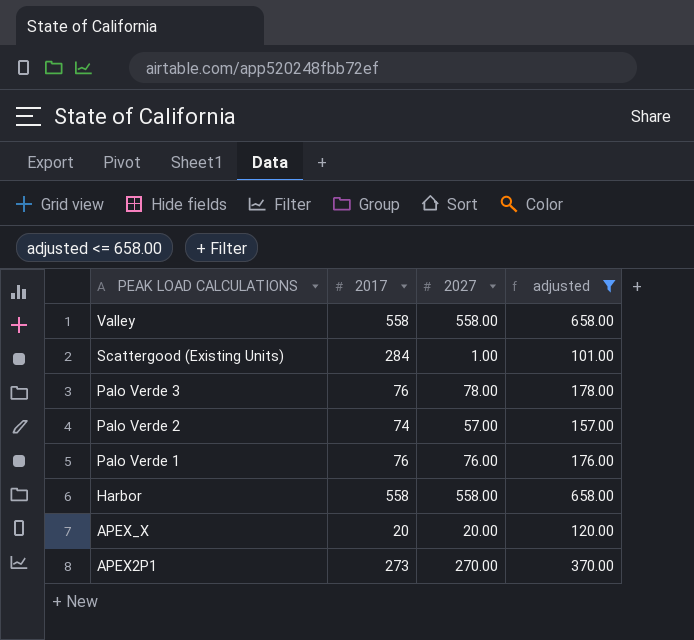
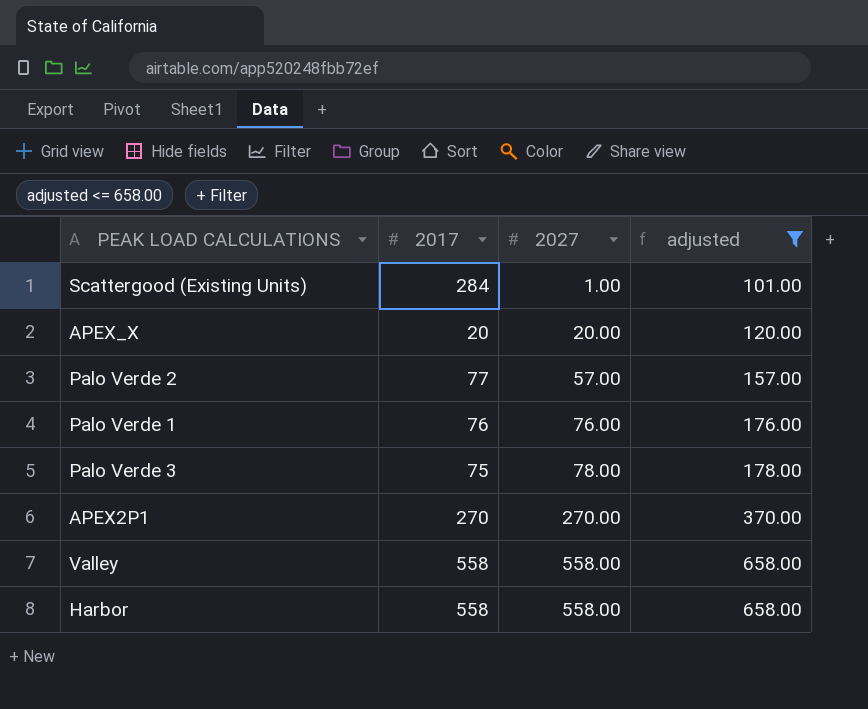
row order: PEAK LOAD CALCULATIONS descending -> 2027 ascending
Palo Verde 2 | 2017: 74 -> 77
Palo Verde 3 | 2017: 76 -> 75
APEX2P1 | 2017: 273 -> 270

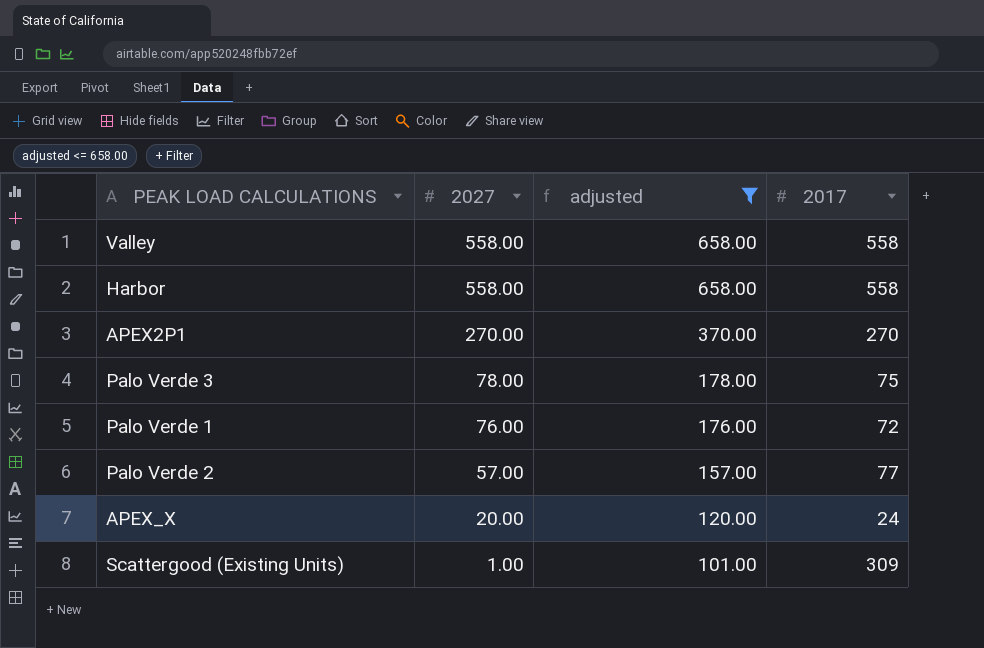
row order: 2027 ascending -> 2027 descending
column 2017 | position: 2 -> 4
Palo Verde 1 | 2017: 76 -> 72
APEX_X | 2017: 20 -> 24
Scattergood (Existing Units) | 2017: 284 -> 309

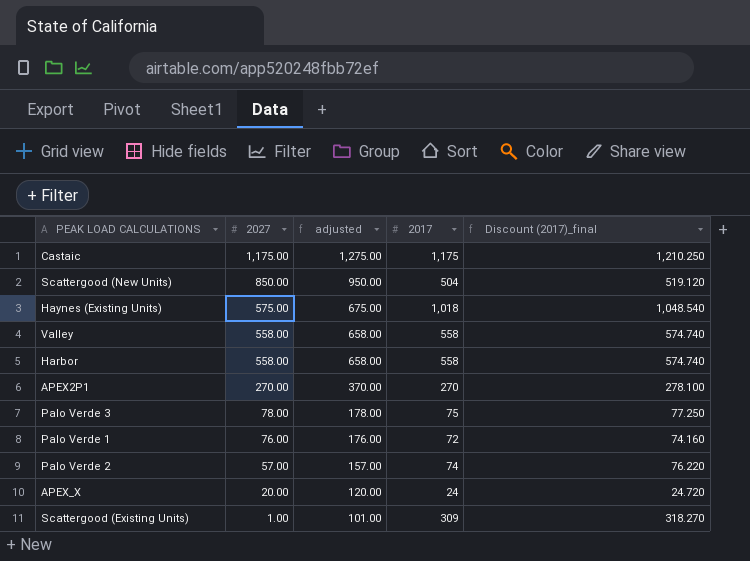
filter: adjusted <= 658.00 -> none
column Discount (2017)_final | formula: none -> [2017] * 1.03
Palo Verde 2 | 2017: 77 -> 74

